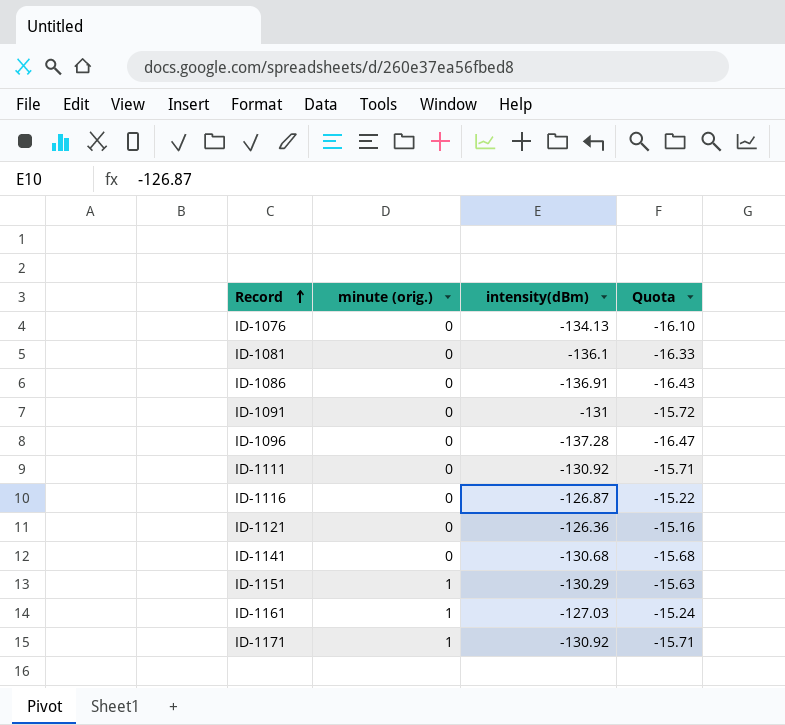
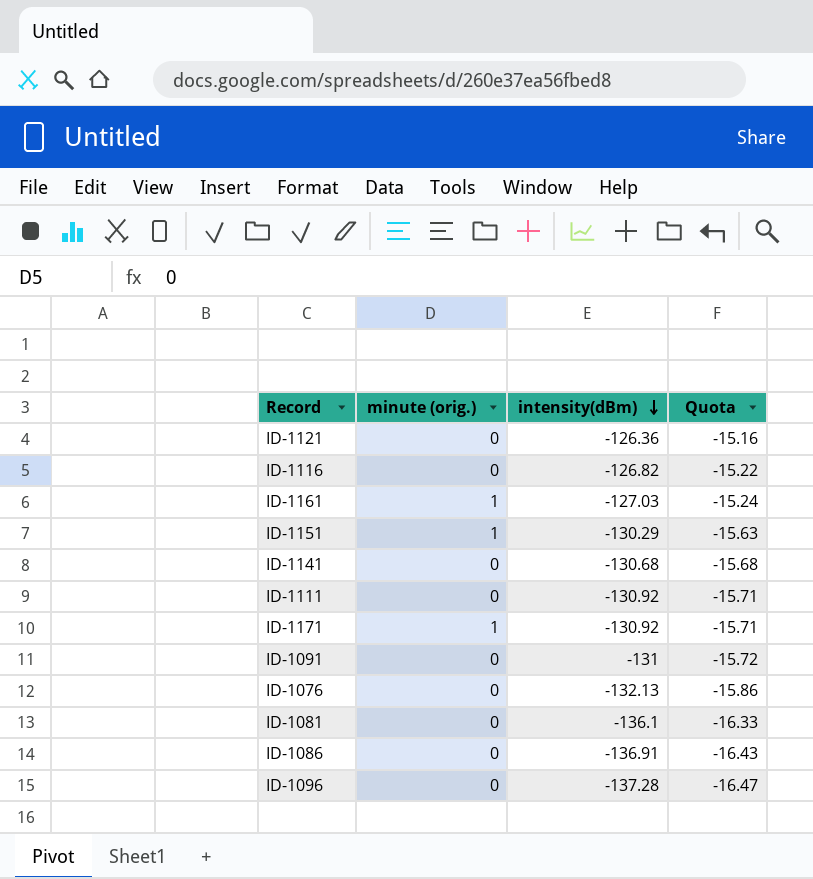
row order: Record ascending -> intensity(dBm) descending
ID-1116 | intensity(dBm): -126.87 -> -126.82
ID-1076 | intensity(dBm): -134.13 -> -132.13
ID-1076 | Quota: -16.10 -> -15.86

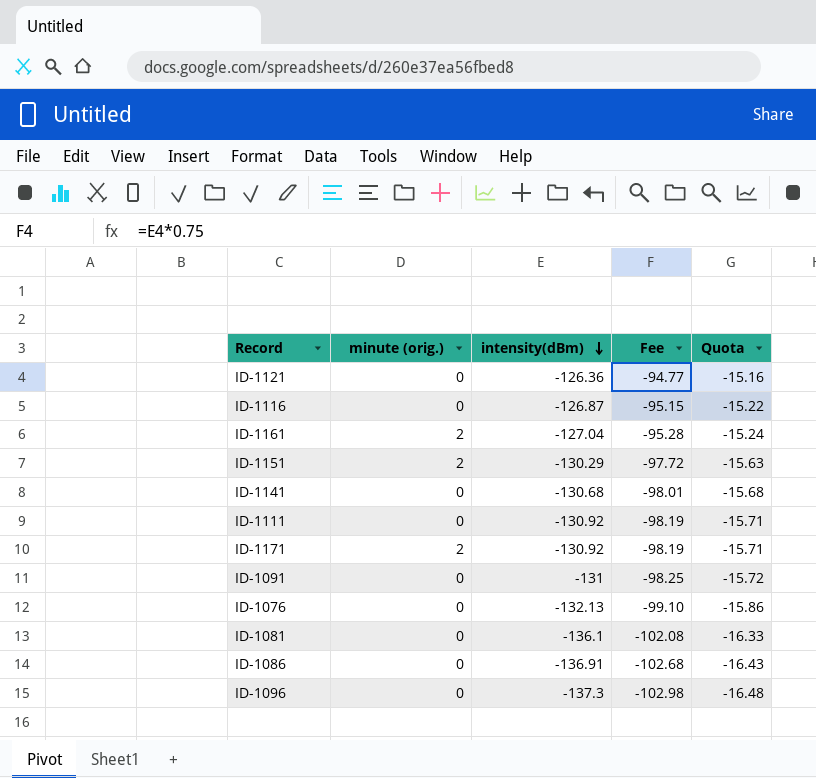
column Fee | formula: none -> [intensity(dBm)] * 0.75
ID-1116 | intensity(dBm): -126.82 -> -126.87
ID-1161 | minute (orig.): 1 -> 2
ID-1161 | intensity(dBm): -127.03 -> -127.04
ID-1151 | minute (orig.): 1 -> 2
ID-1171 | minute (orig.): 1 -> 2
ID-1096 | intensity(dBm): -137.28 -> -137.3
ID-1096 | Quota: -16.47 -> -16.48

